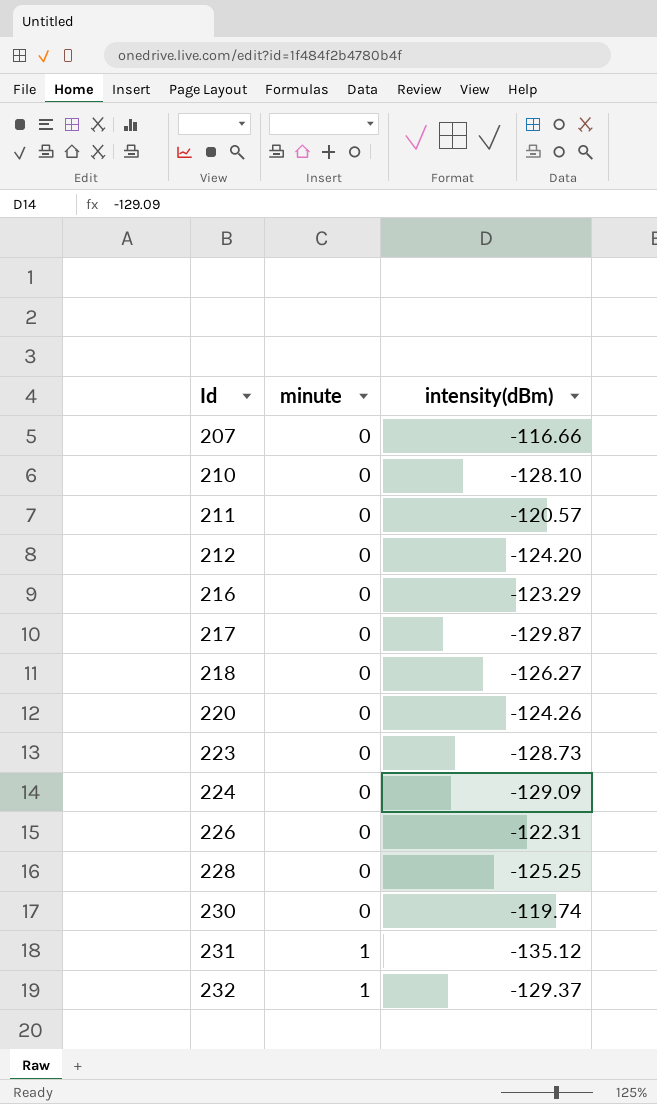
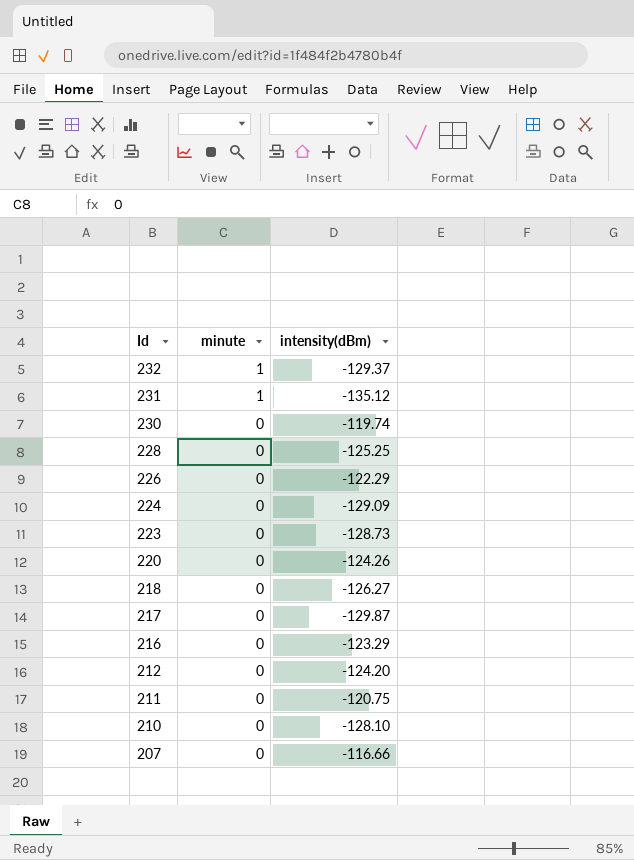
row order: Id ascending -> Id descending
226 | intensity(dBm): -122.31 -> -122.29
211 | intensity(dBm): -120.57 -> -120.75

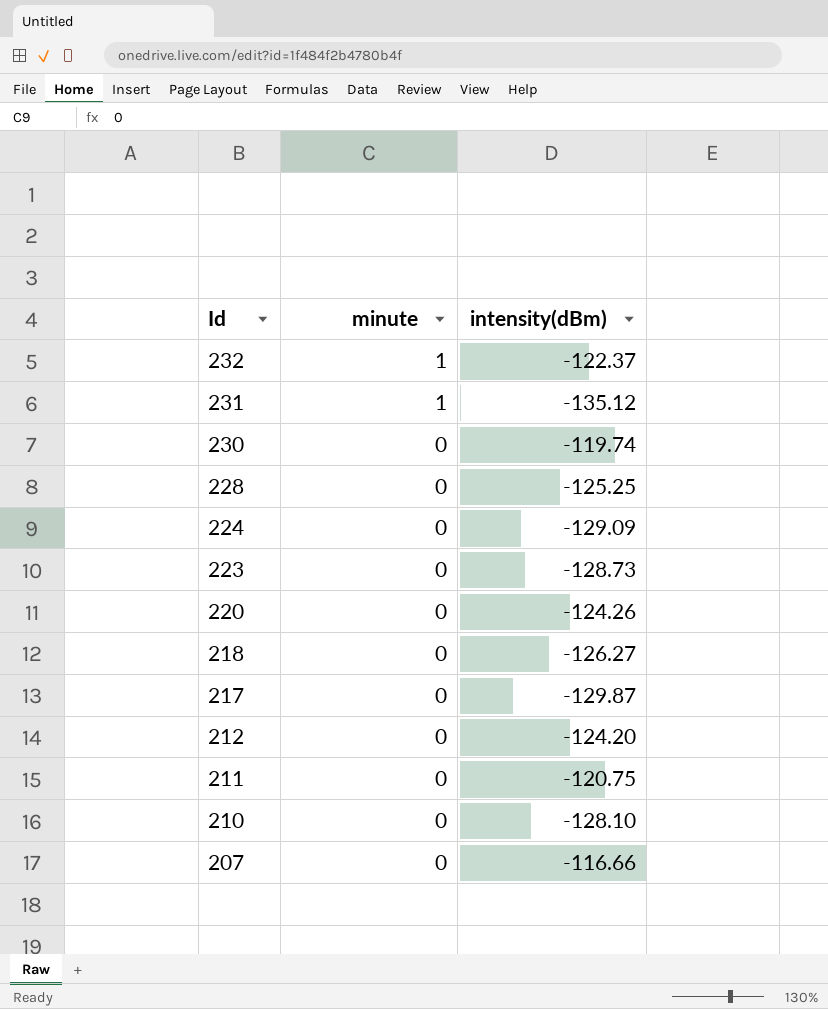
row 226: 0 | -122.29 -> none
row 216: 0 | -123.29 -> none
232 | intensity(dBm): -129.37 -> -122.37

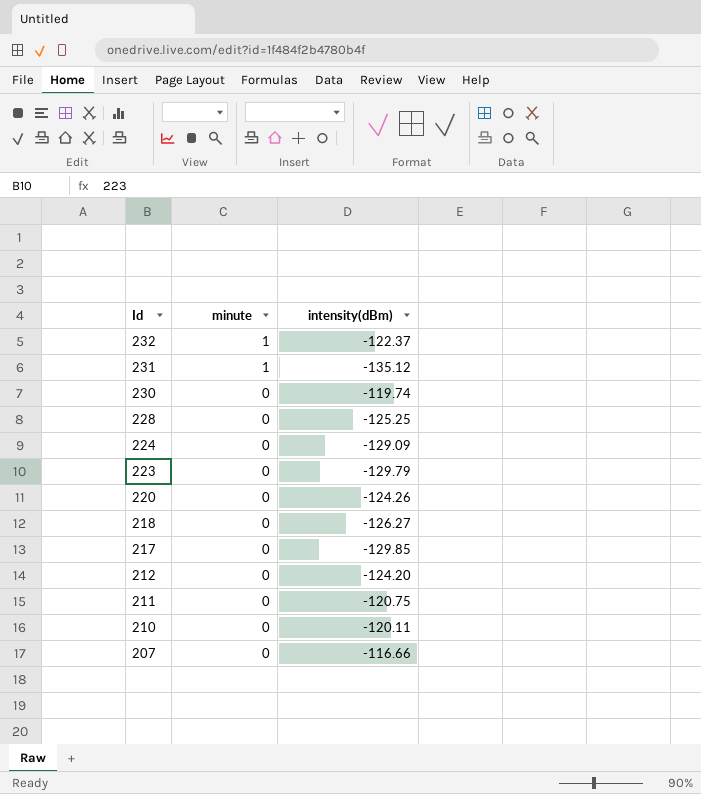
223 | intensity(dBm): -128.73 -> -129.79
217 | intensity(dBm): -129.87 -> -129.85
210 | intensity(dBm): -128.10 -> -120.11

